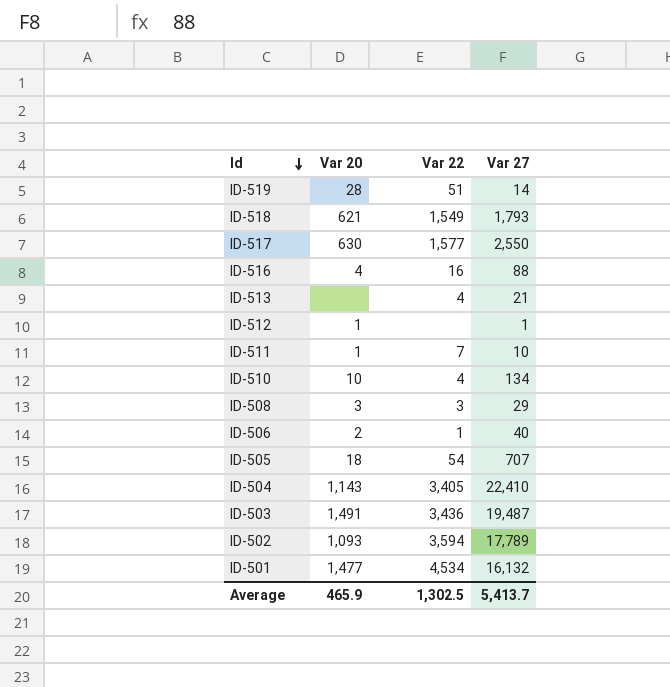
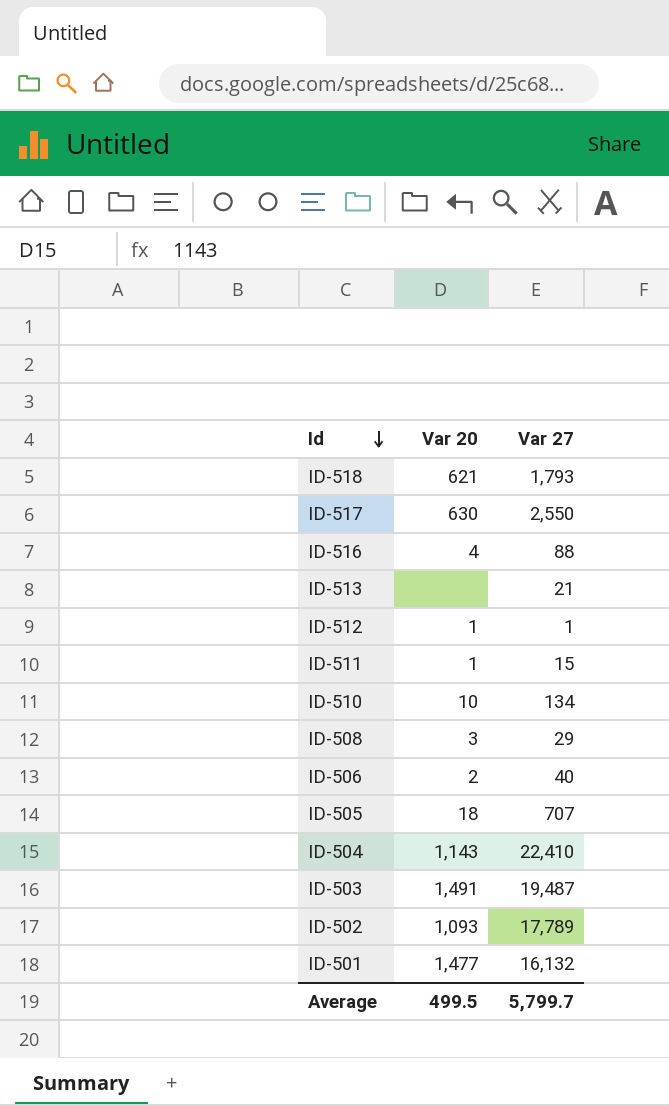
column Var 22 | position: 3 -> none
row ID-519: 28 | 51 | 14 -> none
ID-511 | Var 27: 10 -> 15
Average | Var 20: 465.9 -> 499.5
Average | Var 27: 5,413.7 -> 5,799.7

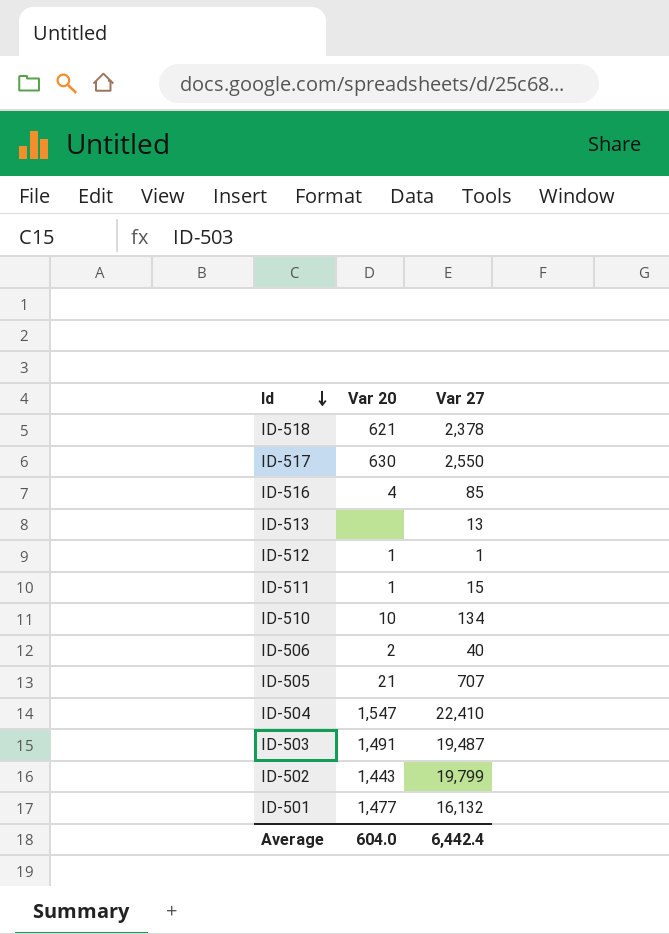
row ID-508: 3 | 29 -> none
ID-518 | Var 27: 1,793 -> 2,378
ID-516 | Var 27: 88 -> 85
ID-513 | Var 27: 21 -> 13
ID-505 | Var 20: 18 -> 21
ID-504 | Var 20: 1,143 -> 1,547
ID-502 | Var 20: 1,093 -> 1,443
ID-502 | Var 27: 17,789 -> 19,799
Average | Var 20: 499.5 -> 604.0
Average | Var 27: 5,799.7 -> 6,442.4

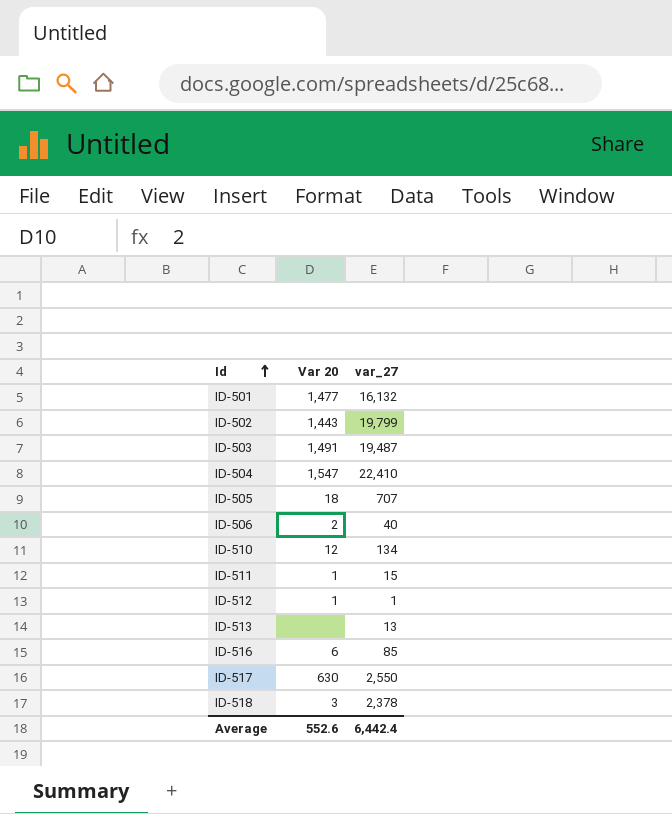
row order: Id descending -> Id ascending
column name: Var 27 -> var_27
ID-505 | Var 20: 21 -> 18
ID-510 | Var 20: 10 -> 12
ID-516 | Var 20: 4 -> 6
ID-518 | Var 20: 621 -> 3
Average | Var 20: 604.0 -> 552.6

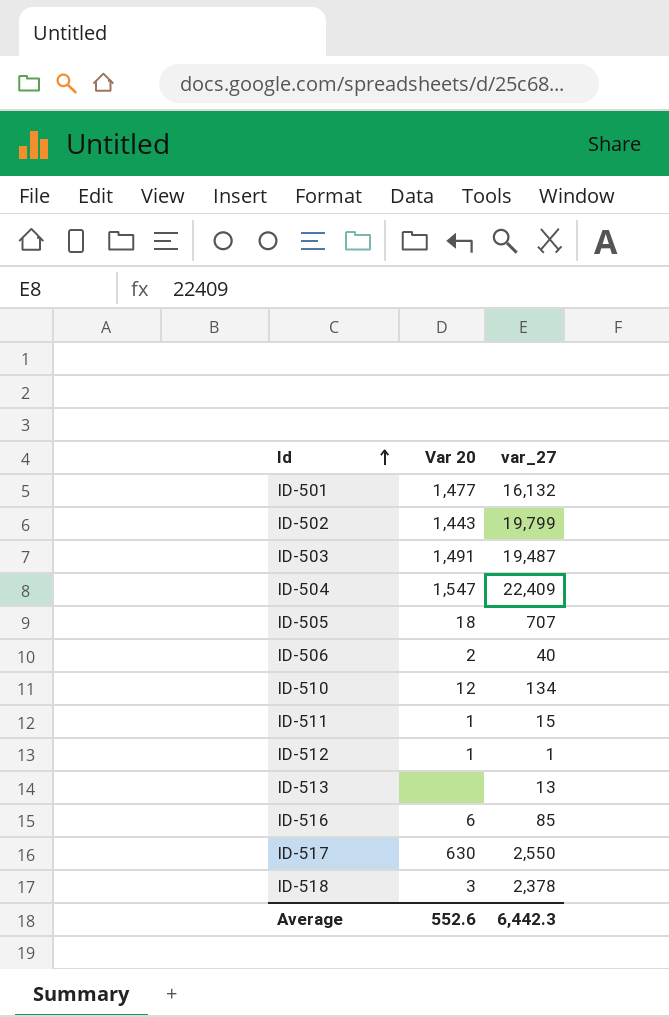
ID-504 | var_27: 22,410 -> 22,409
Average | var_27: 6,442.4 -> 6,442.3

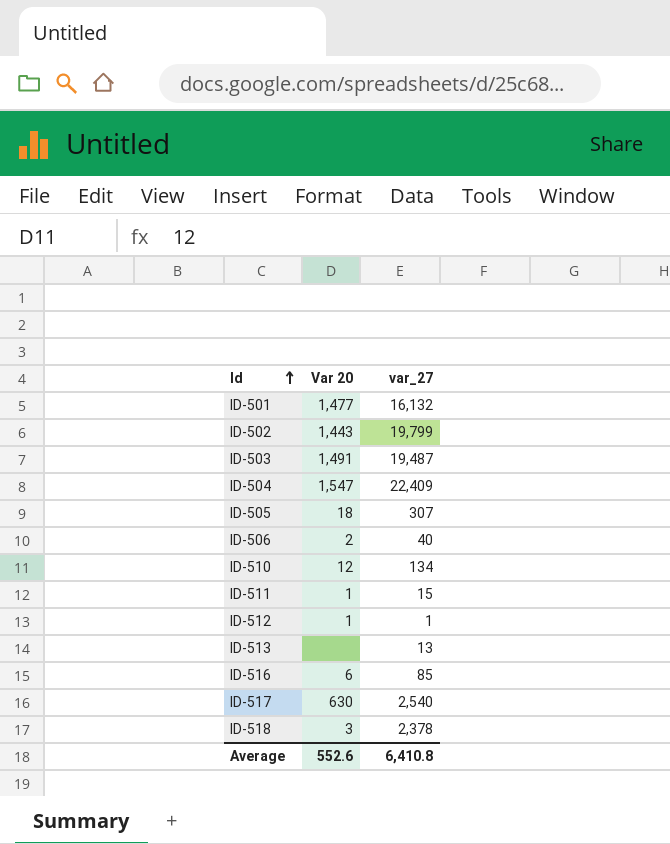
ID-505 | var_27: 707 -> 307
ID-517 | var_27: 2,550 -> 2,540
Average | var_27: 6,442.3 -> 6,410.8

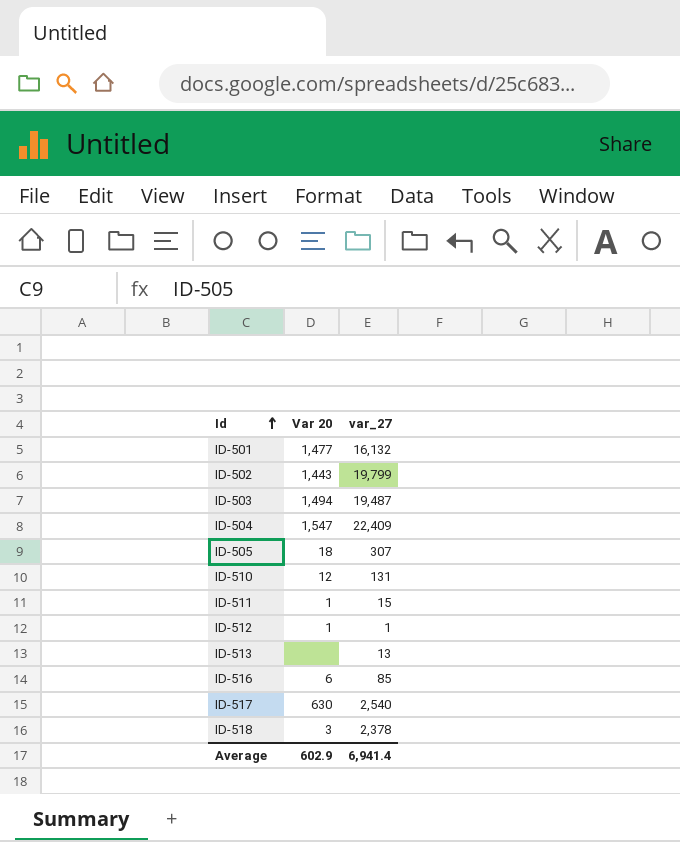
row ID-506: 2 | 40 -> none
ID-503 | Var 20: 1,491 -> 1,494
ID-510 | var_27: 134 -> 131
Average | Var 20: 552.6 -> 602.9
Average | var_27: 6,410.8 -> 6,941.4

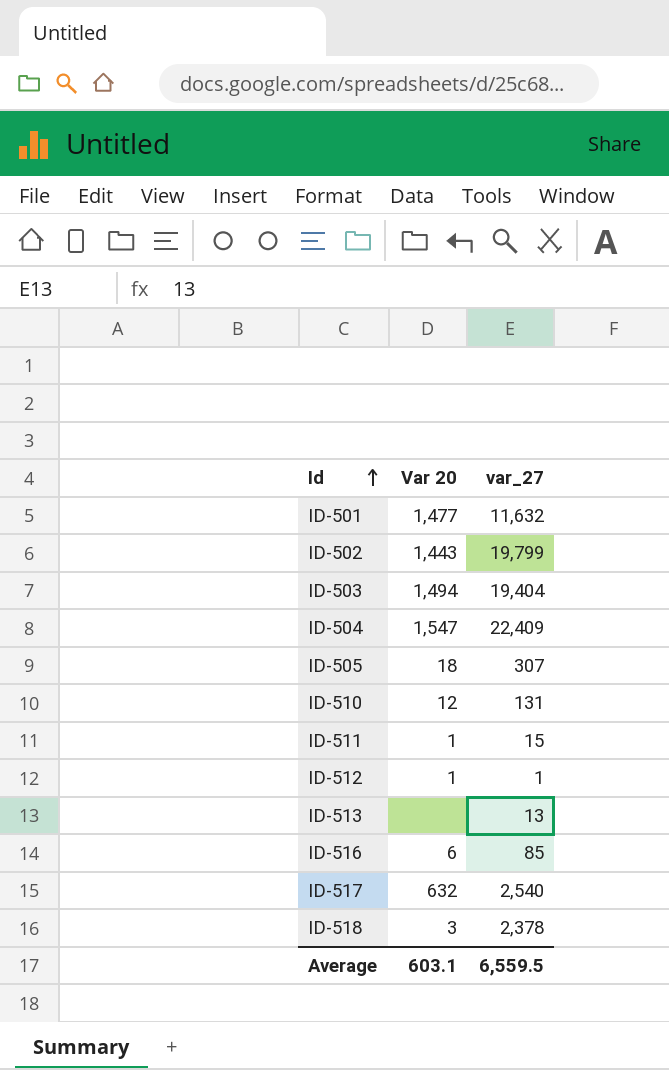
ID-501 | var_27: 16,132 -> 11,632
ID-503 | var_27: 19,487 -> 19,404
ID-517 | Var 20: 630 -> 632
Average | Var 20: 602.9 -> 603.1
Average | var_27: 6,941.4 -> 6,559.5

